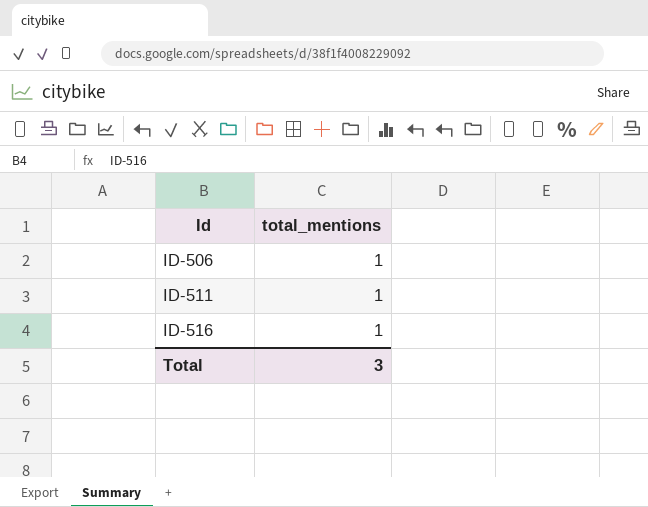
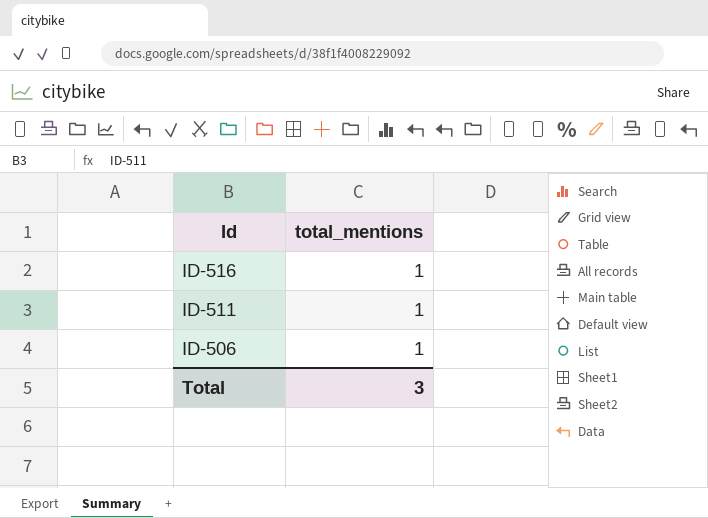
row order: Id ascending -> Id descending

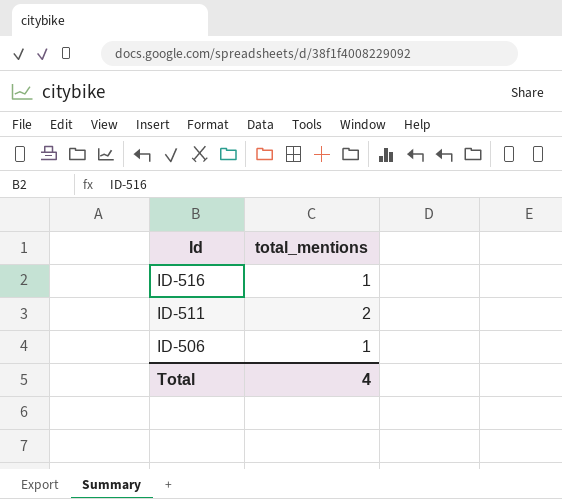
ID-511 | total_mentions: 1 -> 2
Total | total_mentions: 3 -> 4

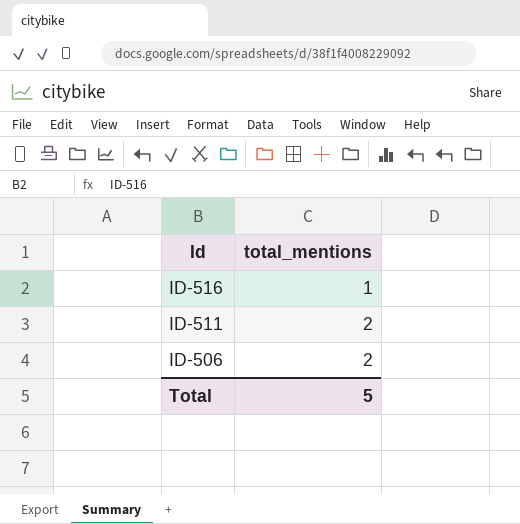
ID-506 | total_mentions: 1 -> 2
Total | total_mentions: 4 -> 5

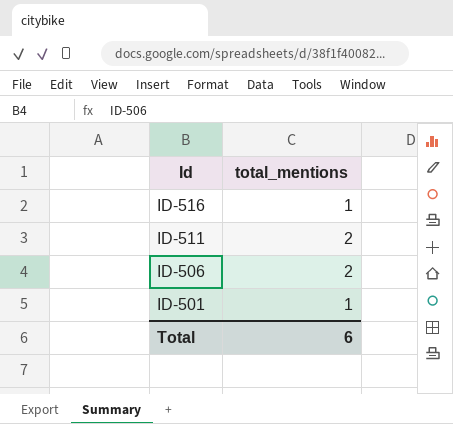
row ID-501: none -> 1
Total | total_mentions: 5 -> 6

